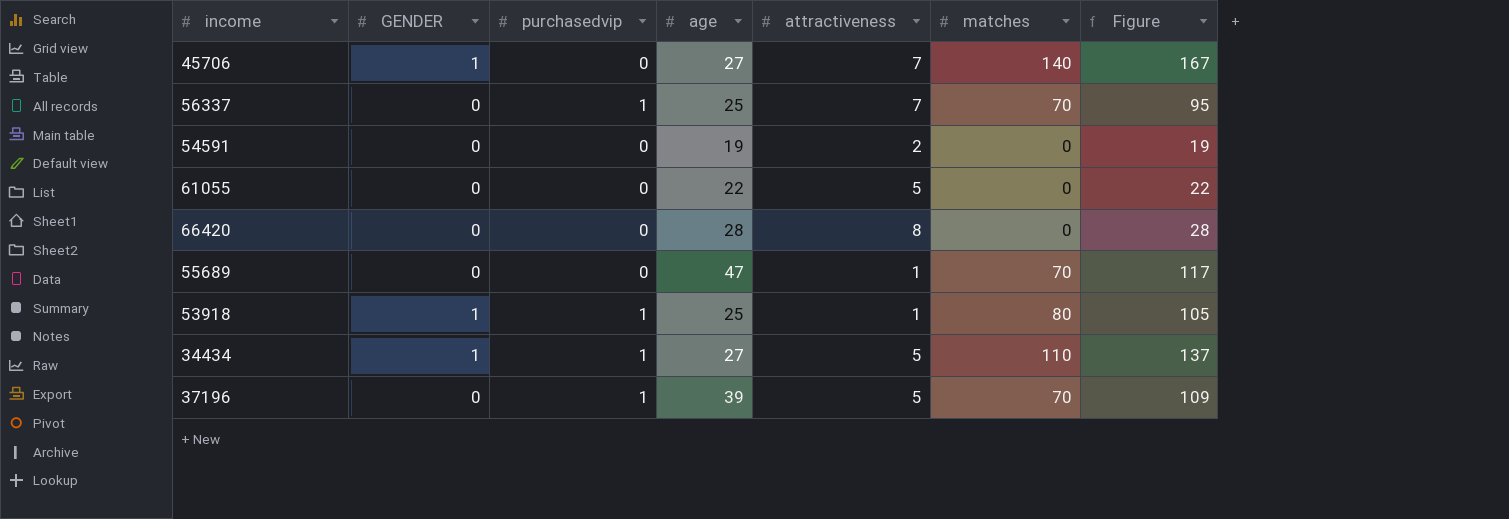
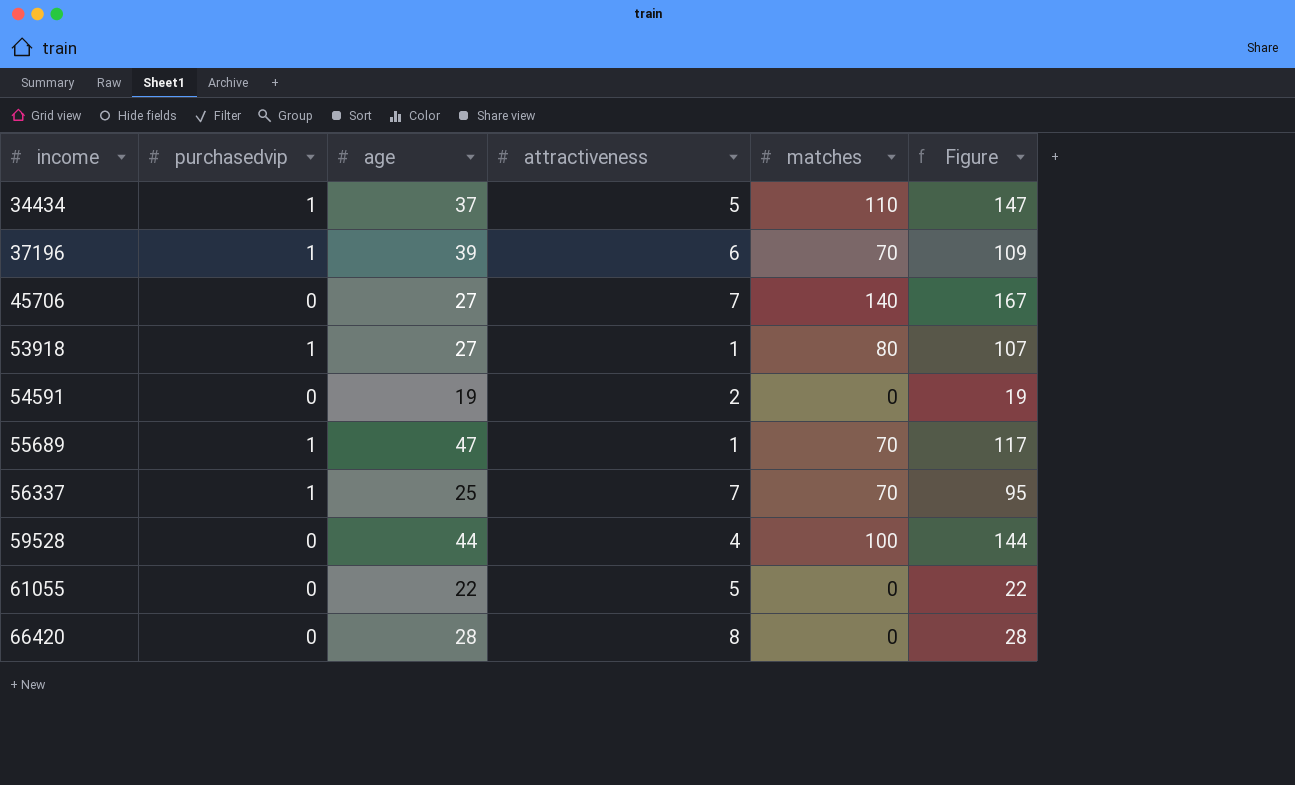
row order: none -> income ascending
column GENDER | position: 2 -> none
34434 | age: 27 -> 37
34434 | Figure: 137 -> 147
37196 | attractiveness: 5 -> 6
53918 | age: 25 -> 27
53918 | Figure: 105 -> 107
55689 | purchasedvip: 0 -> 1
row 59528: none -> 0 | 44 | 4 | 100 | 144

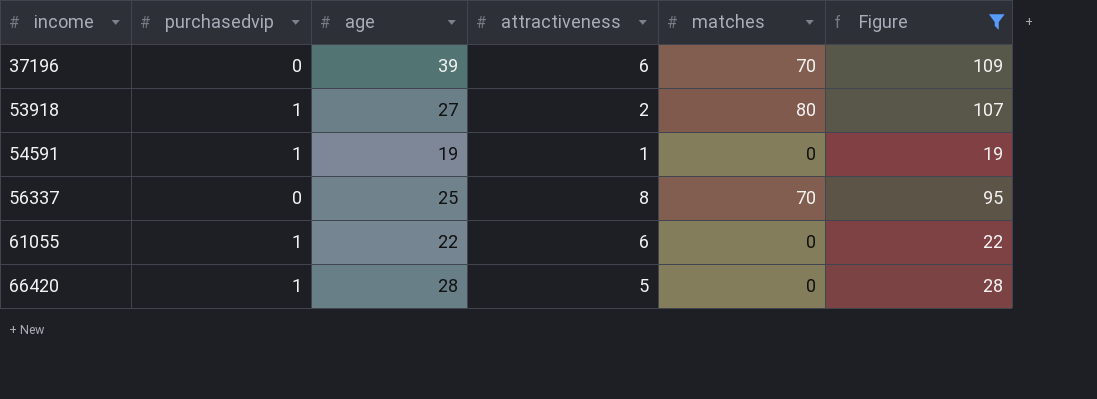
filter: none -> Figure <= 109
37196 | purchasedvip: 1 -> 0
53918 | attractiveness: 1 -> 2
54591 | purchasedvip: 0 -> 1
54591 | attractiveness: 2 -> 1
56337 | purchasedvip: 1 -> 0
56337 | attractiveness: 7 -> 8
61055 | purchasedvip: 0 -> 1
61055 | attractiveness: 5 -> 6
66420 | purchasedvip: 0 -> 1
66420 | attractiveness: 8 -> 5

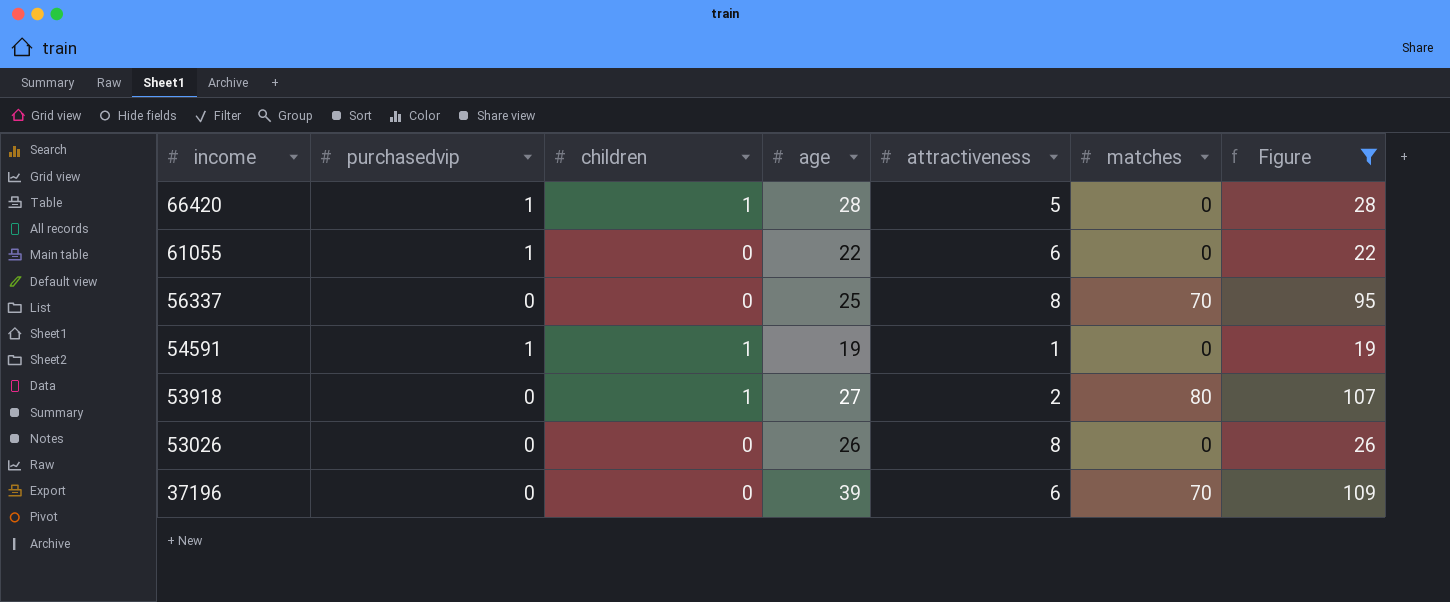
row order: income ascending -> income descending
column children | position: none -> 3
53918 | purchasedvip: 1 -> 0
row 53026: none -> 0 | 0 | 26 | 8 | 0 | 26

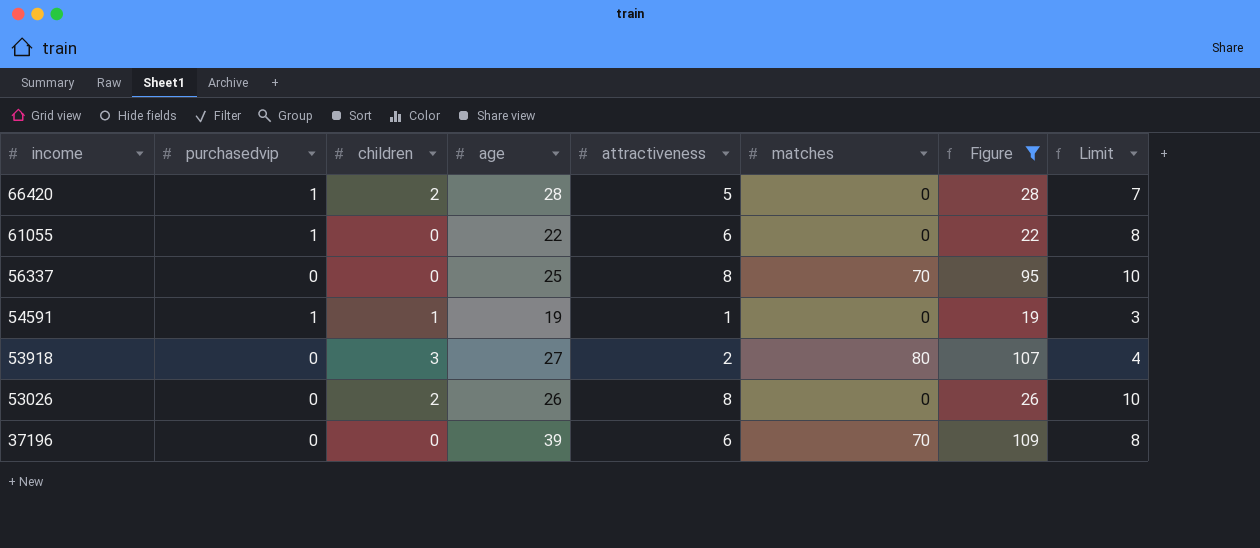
column Limit | formula: none -> [attractiveness] + 2
66420 | children: 1 -> 2
53918 | children: 1 -> 3
53026 | children: 0 -> 2

